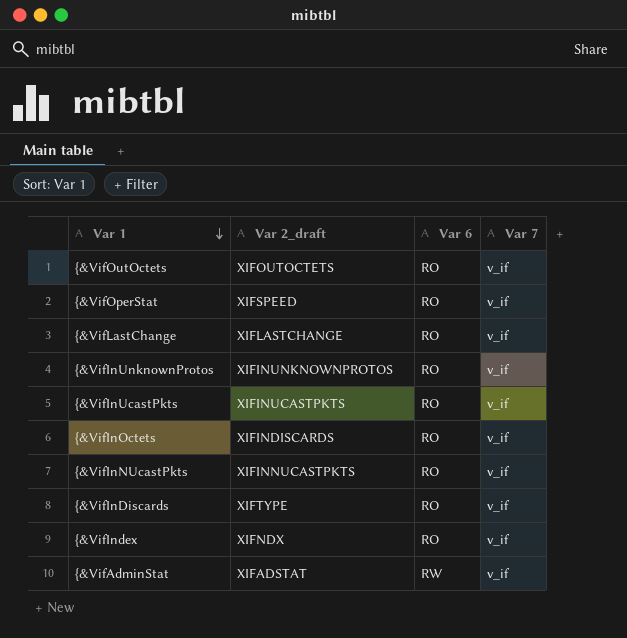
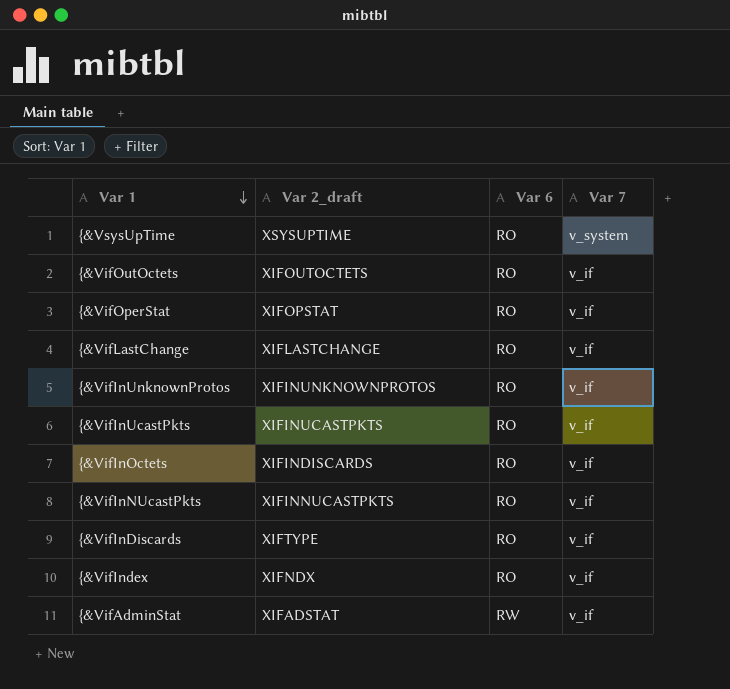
row {&VsysUpTime: none -> XSYSUPTIME | RO | v_system
{&VifOperStat | Var 2_draft: XIFSPEED -> XIFOPSTAT

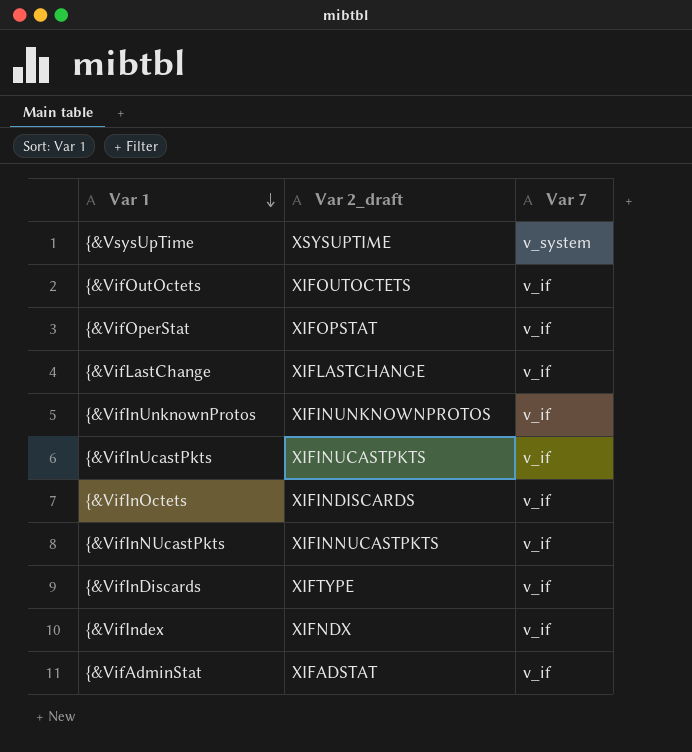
column Var 6 | position: 3 -> none

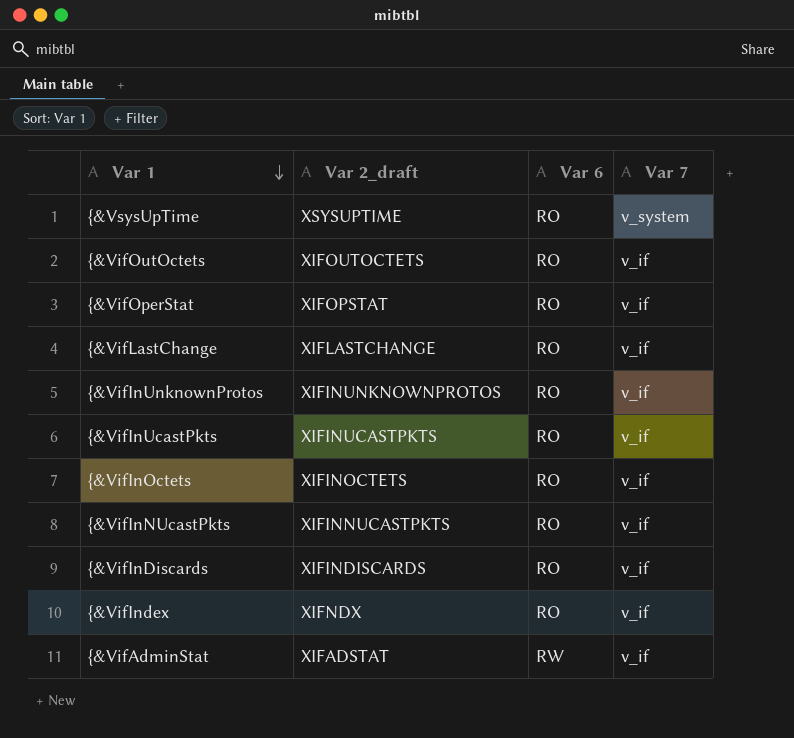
column Var 6 | position: none -> 3
{&VifInOctets | Var 2_draft: XIFINDISCARDS -> XIFINOCTETS
{&VifInDiscards | Var 2_draft: XIFTYPE -> XIFINDISCARDS

